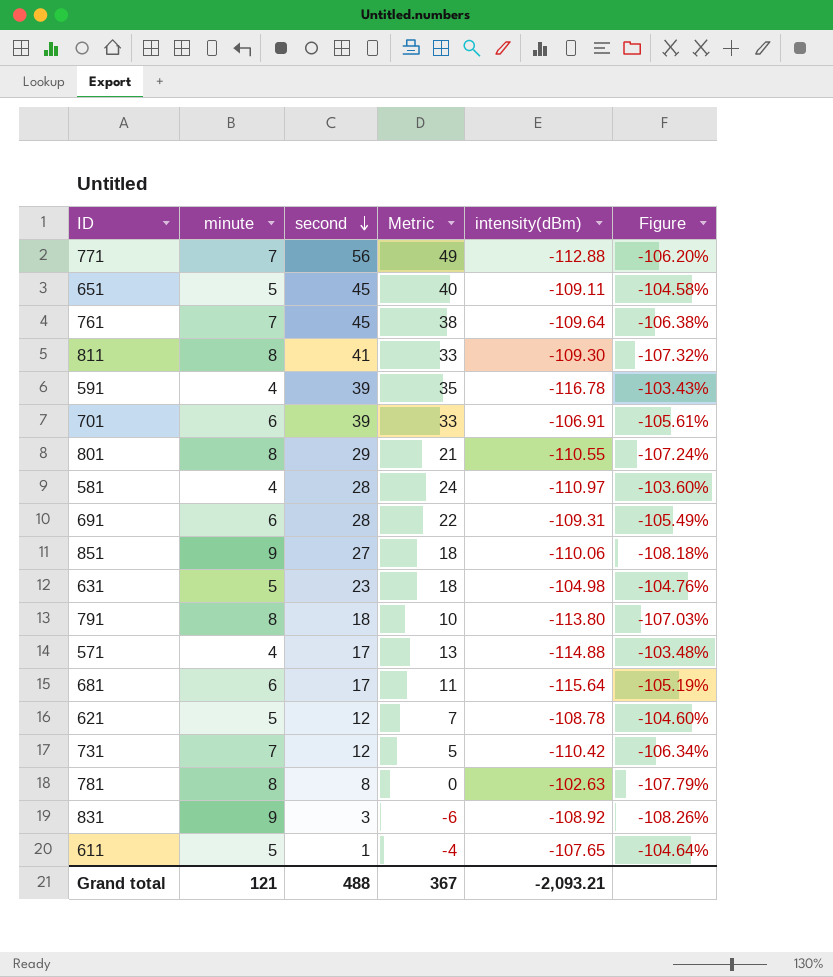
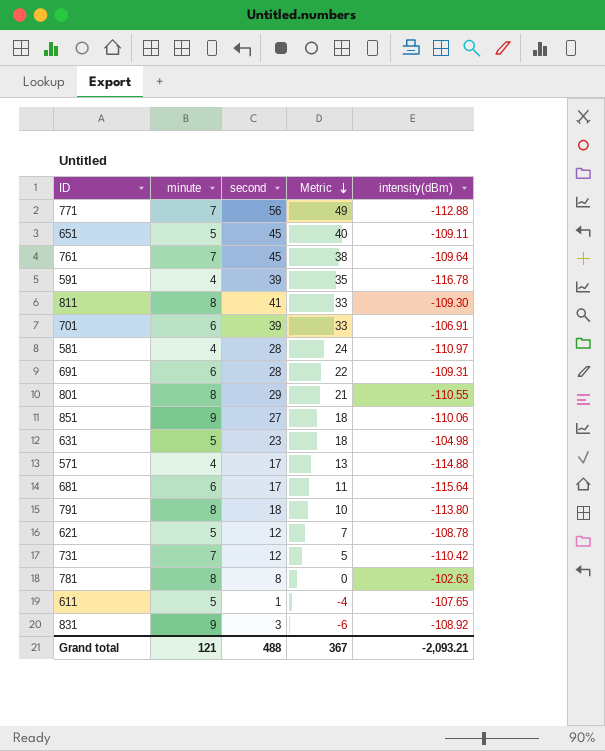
row order: second descending -> Metric descending
column Figure | formula: ([minute] - [intensity(dBm)]) / [intensity(dBm)] -> none

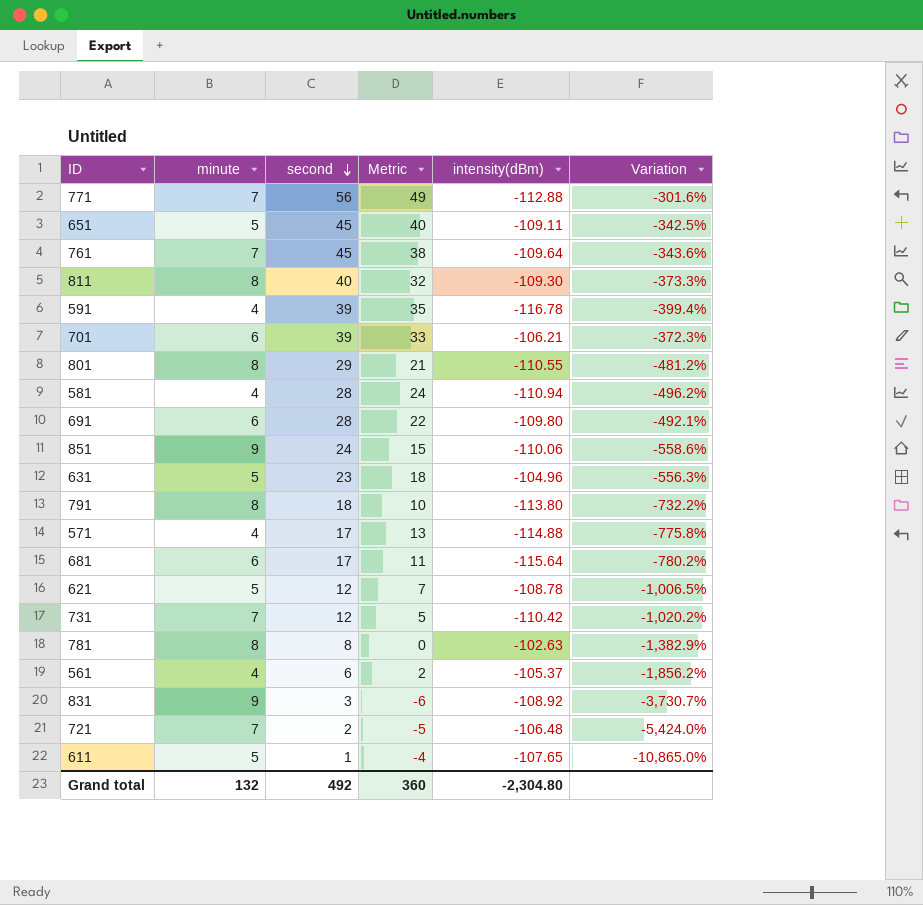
row order: Metric descending -> second descending
column Variation | formula: none -> ([intensity(dBm)] - [second]) / [second]
811 | second: 41 -> 40
811 | Metric: 33 -> 32
701 | intensity(dBm): -106.91 -> -106.21
581 | intensity(dBm): -110.97 -> -110.94
691 | intensity(dBm): -109.31 -> -109.80
851 | second: 27 -> 24
851 | Metric: 18 -> 15
631 | intensity(dBm): -104.98 -> -104.96
row 561: none -> 4 | 6 | 2 | -105.37 | -1,856.2%
row 721: none -> 7 | 2 | -5 | -106.48 | -5,424.0%
Grand total | minute: 121 -> 132
Grand total | second: 488 -> 492
Grand total | Metric: 367 -> 360
Grand total | intensity(dBm): -2,093.21 -> -2,304.80

